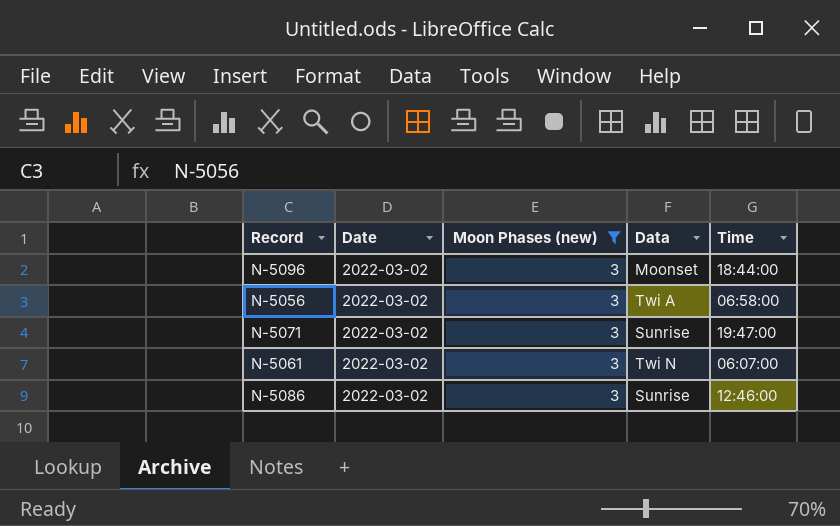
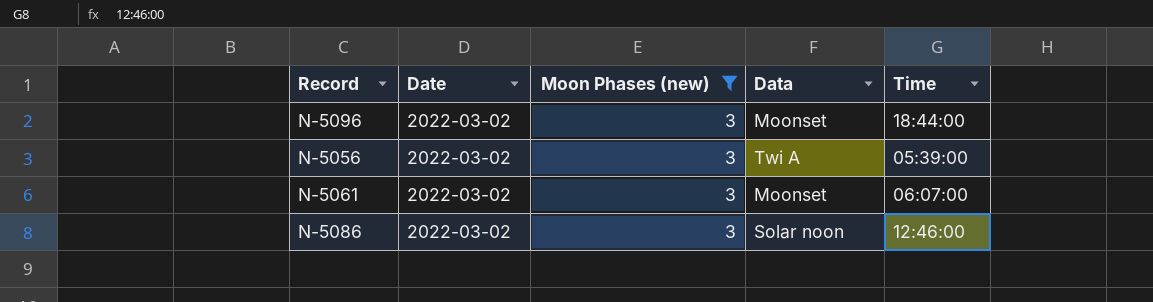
row N-5071: 2022-03-02 | 3 | Sunrise | 19:47:00 -> none
N-5056 | Time: 06:58:00 -> 05:39:00
N-5061 | Data: Twi N -> Moonset
N-5086 | Data: Sunrise -> Solar noon

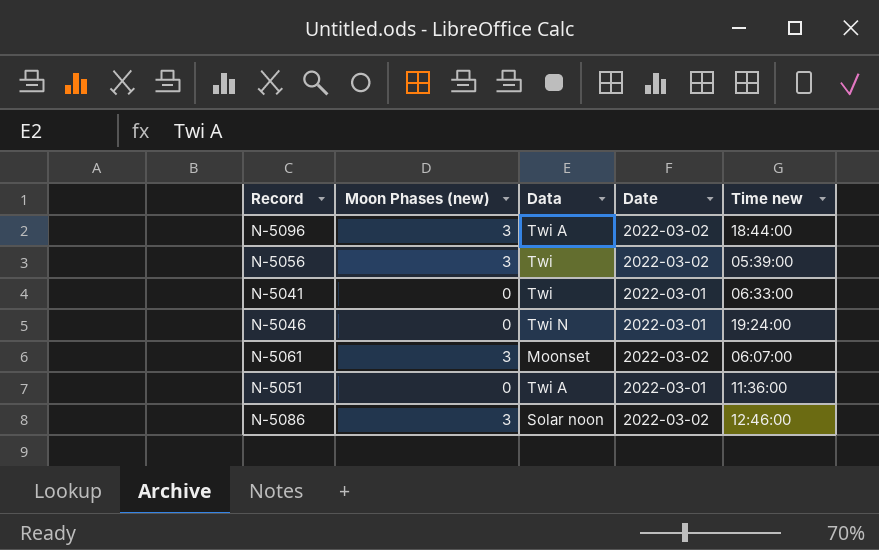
filter: Moon Phases (new) = 3 -> none
column Date | position: 2 -> 4
column name: Time -> Time new
N-5096 | Data: Moonset -> Twi A
N-5056 | Data: Twi A -> Twi

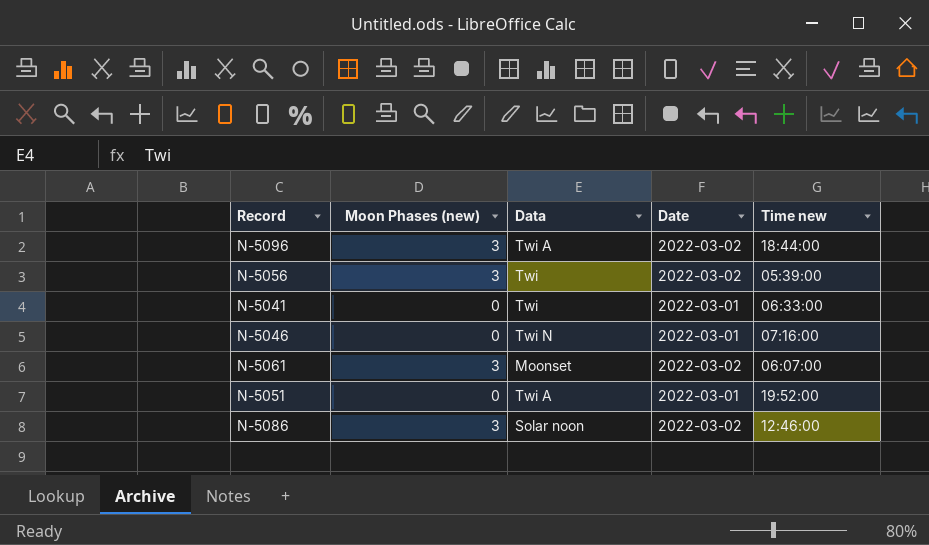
N-5046 | Time new: 19:24:00 -> 07:16:00
N-5051 | Time new: 11:36:00 -> 19:52:00

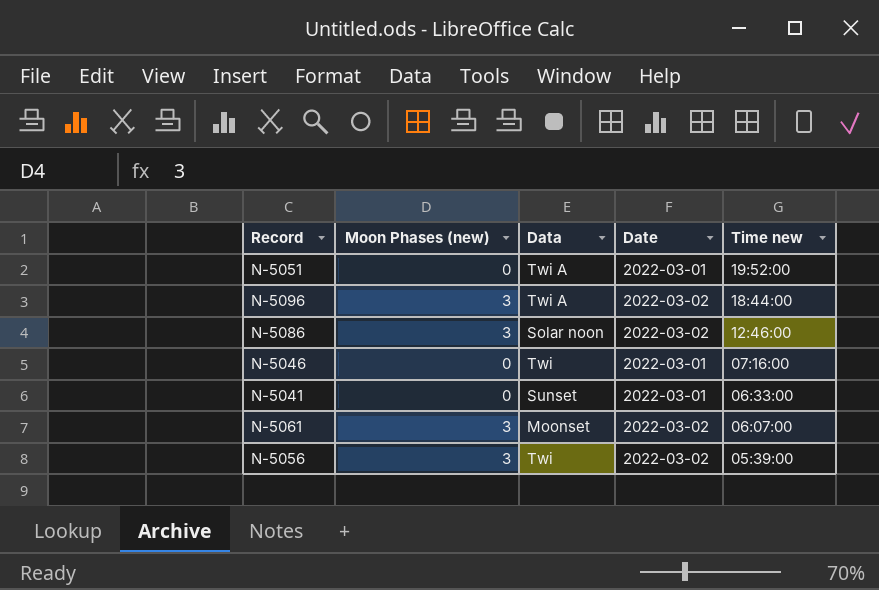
row order: none -> Time new descending
N-5046 | Data: Twi N -> Twi
N-5041 | Data: Twi -> Sunset

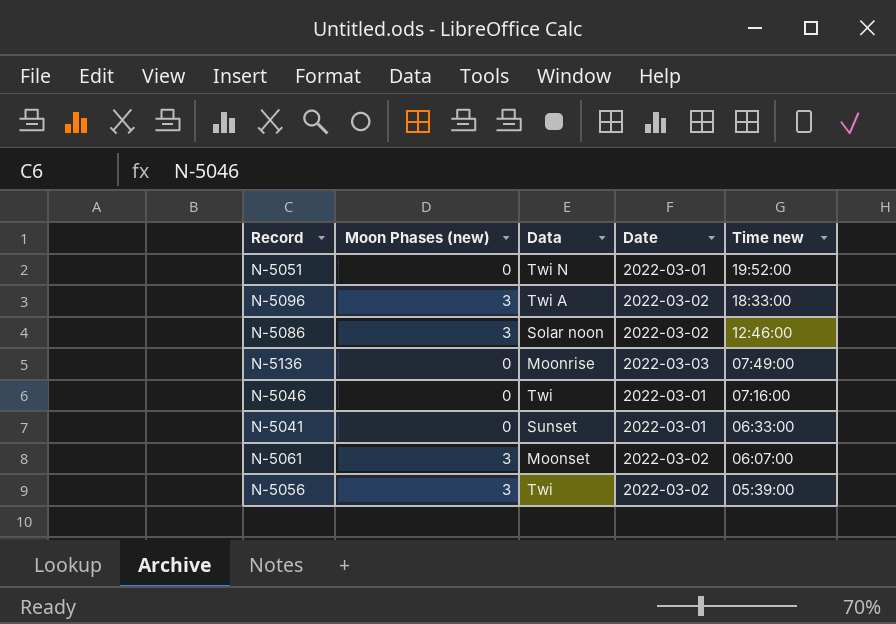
N-5051 | Data: Twi A -> Twi N
N-5096 | Time new: 18:44:00 -> 18:33:00
row N-5136: none -> 0 | Moonrise | 2022-03-03 | 07:49:00

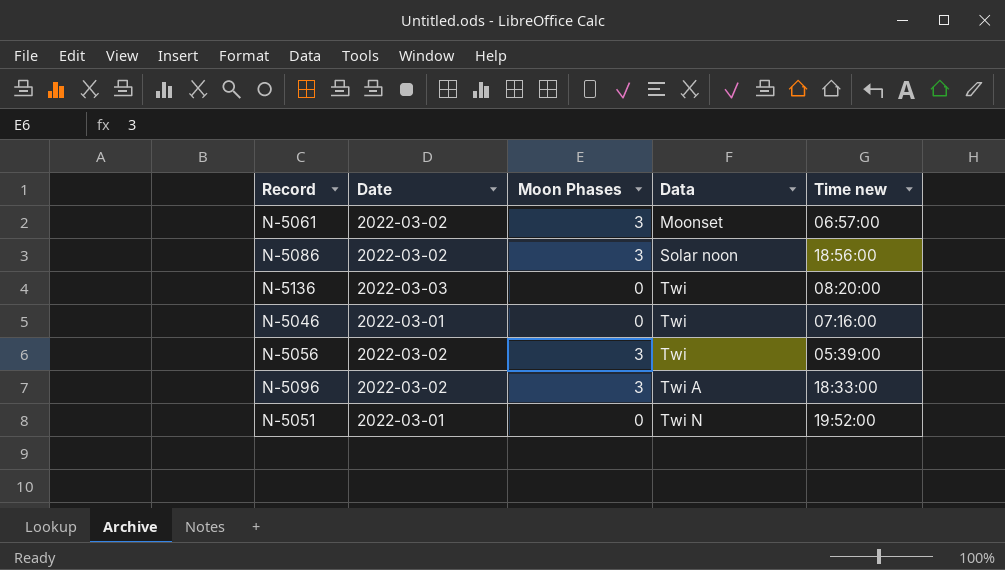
row order: Time new descending -> Data ascending
column Date | position: 4 -> 2
column name: Moon Phases (new) -> Moon Phases
row N-5041: 0 | Sunset | 2022-03-01 | 06:33:00 -> none
N-5061 | Time new: 06:07:00 -> 06:57:00
N-5086 | Time new: 12:46:00 -> 18:56:00
N-5136 | Data: Moonrise -> Twi
N-5136 | Time new: 07:49:00 -> 08:20:00

